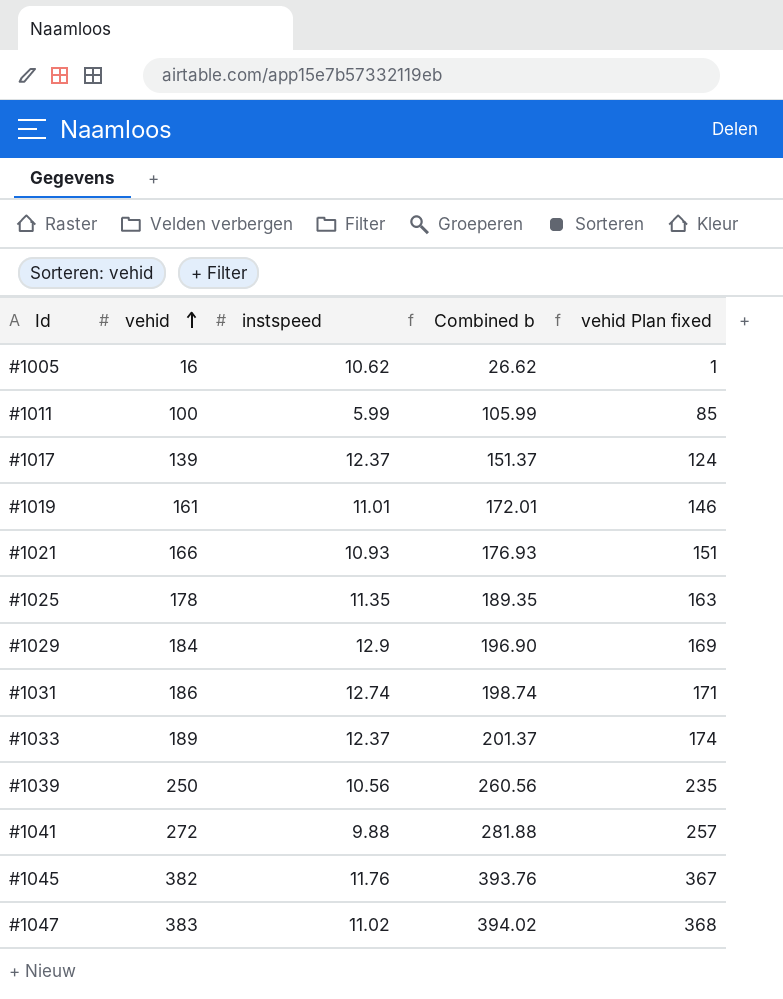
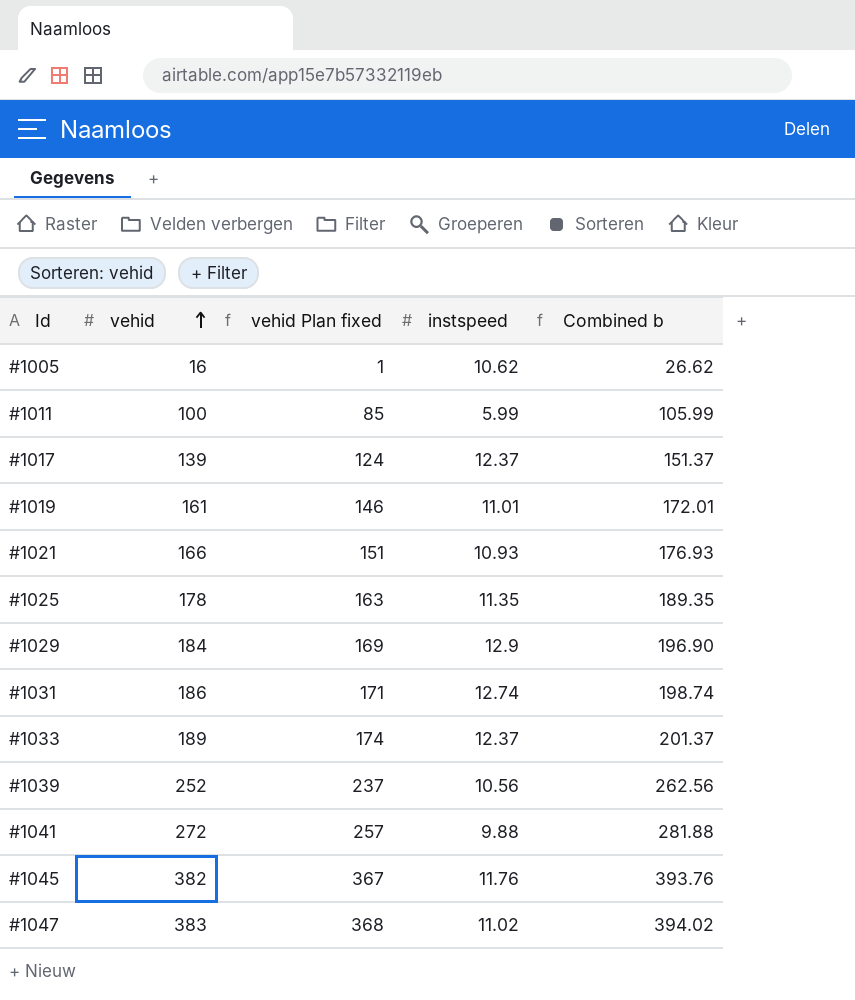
column vehid Plan fixed | position: 5 -> 3
#1039 | vehid: 250 -> 252
#1039 | vehid Plan fixed: 235 -> 237
#1039 | Combined b: 260.56 -> 262.56

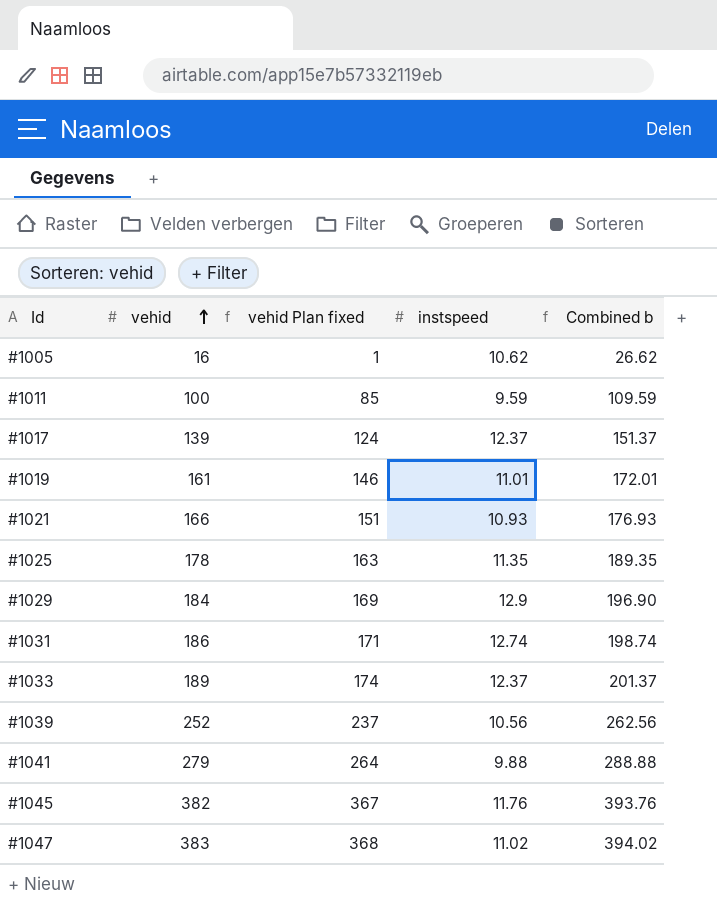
#1011 | instspeed: 5.99 -> 9.59
#1011 | Combined b: 105.99 -> 109.59
#1041 | vehid: 272 -> 279
#1041 | vehid Plan fixed: 257 -> 264
#1041 | Combined b: 281.88 -> 288.88

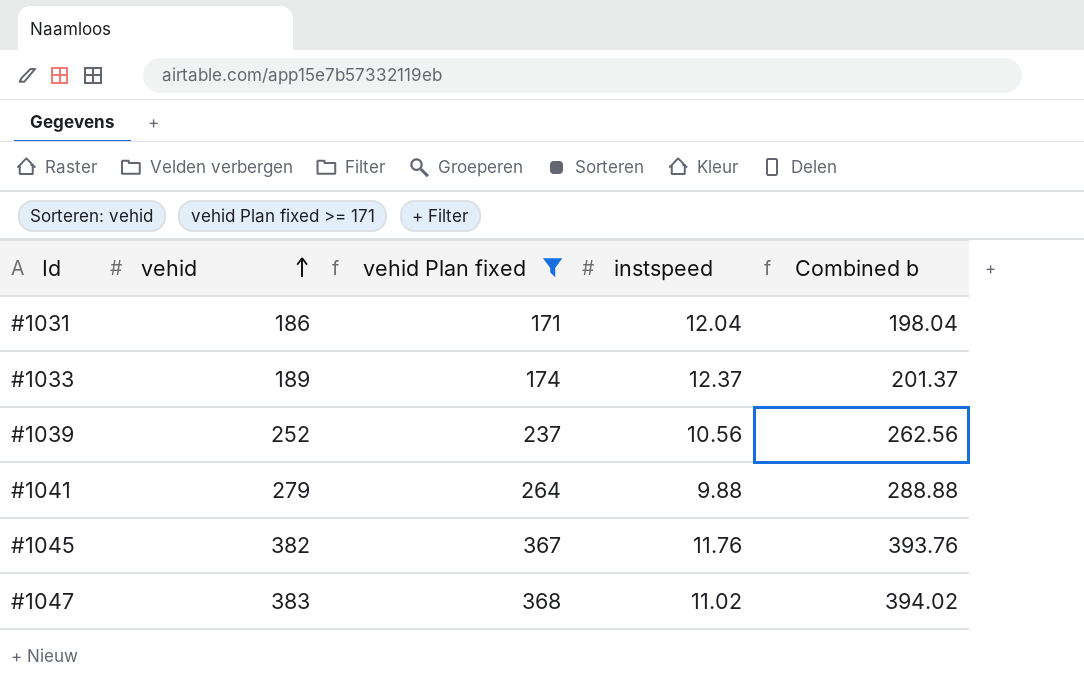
filter: none -> vehid Plan fixed >= 171
#1031 | instspeed: 12.74 -> 12.04
#1031 | Combined b: 198.74 -> 198.04

